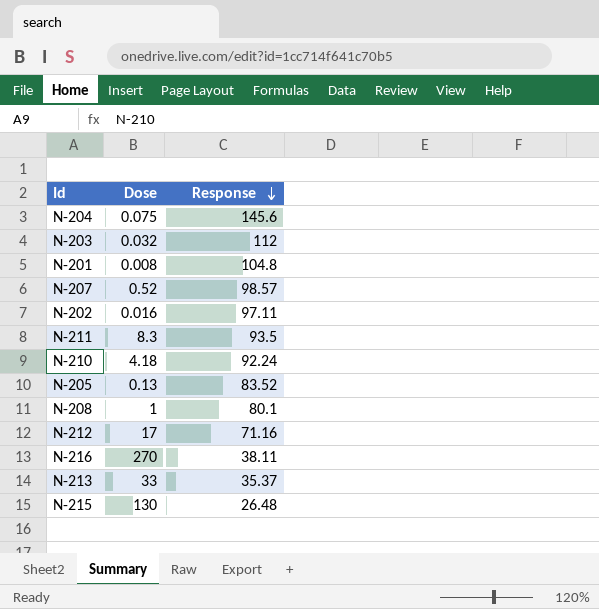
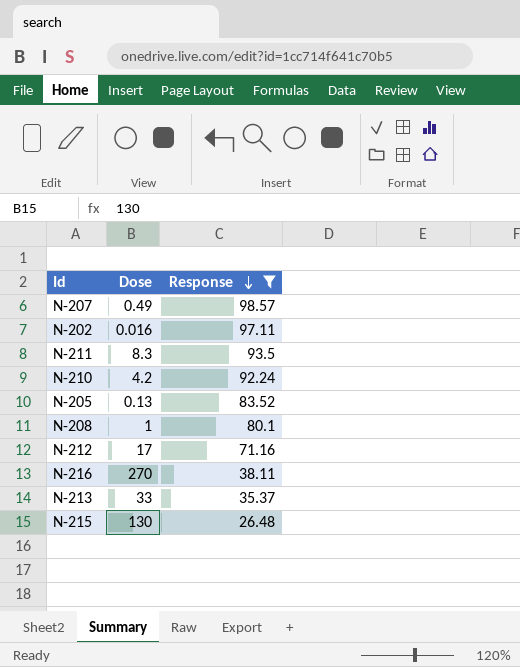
filter: none -> Response <= 98.57
N-207 | Dose: 0.52 -> 0.49
N-210 | Dose: 4.18 -> 4.2

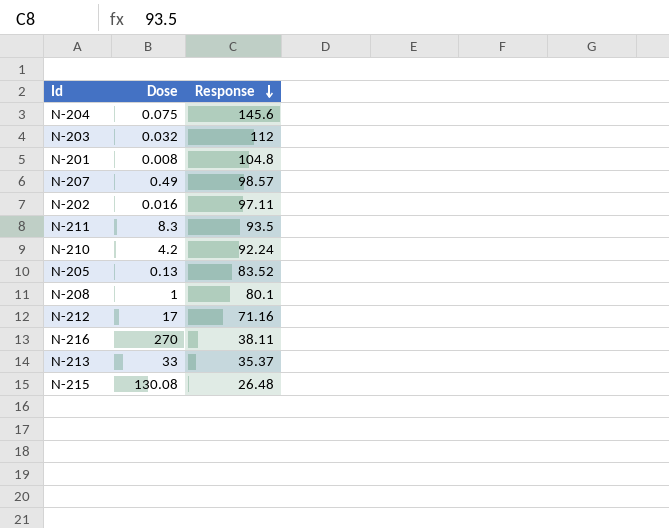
filter: Response <= 98.57 -> none
N-215 | Dose: 130 -> 130.08

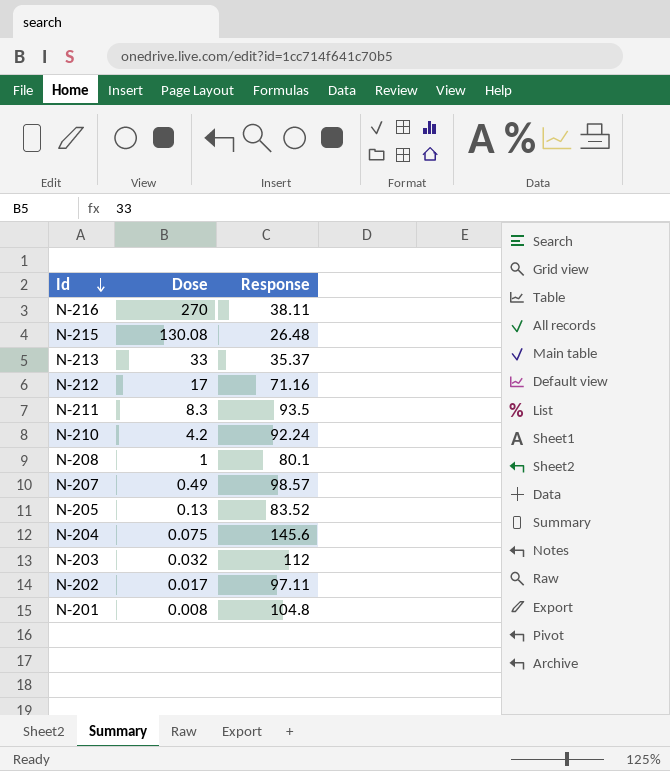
row order: Response descending -> Id descending
N-202 | Dose: 0.016 -> 0.017

